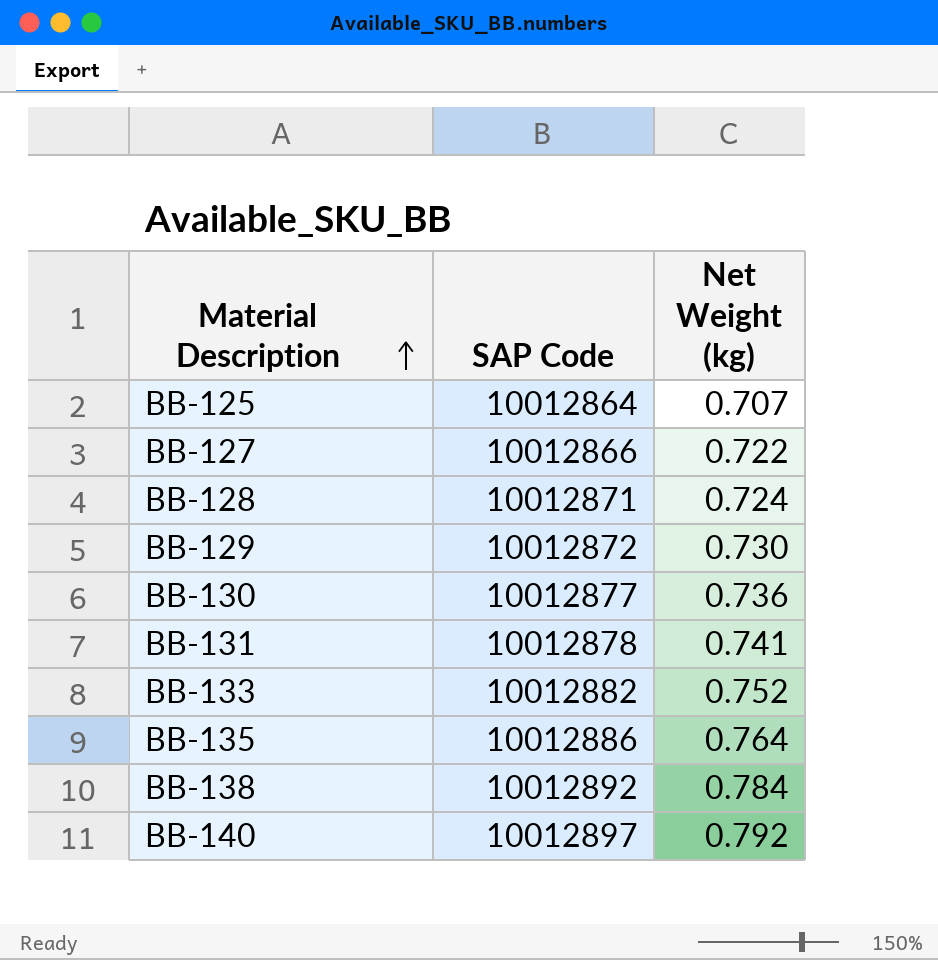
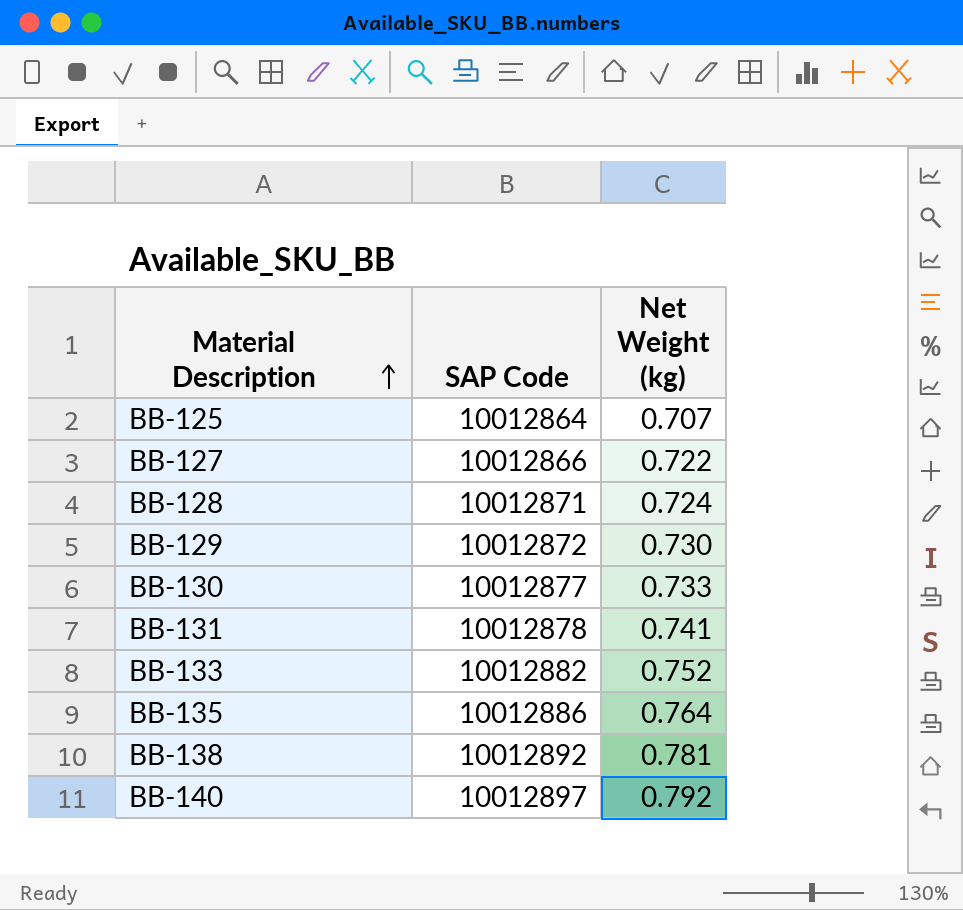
BB-130 | Net Weight (kg): 0.736 -> 0.733
BB-138 | Net Weight (kg): 0.784 -> 0.781

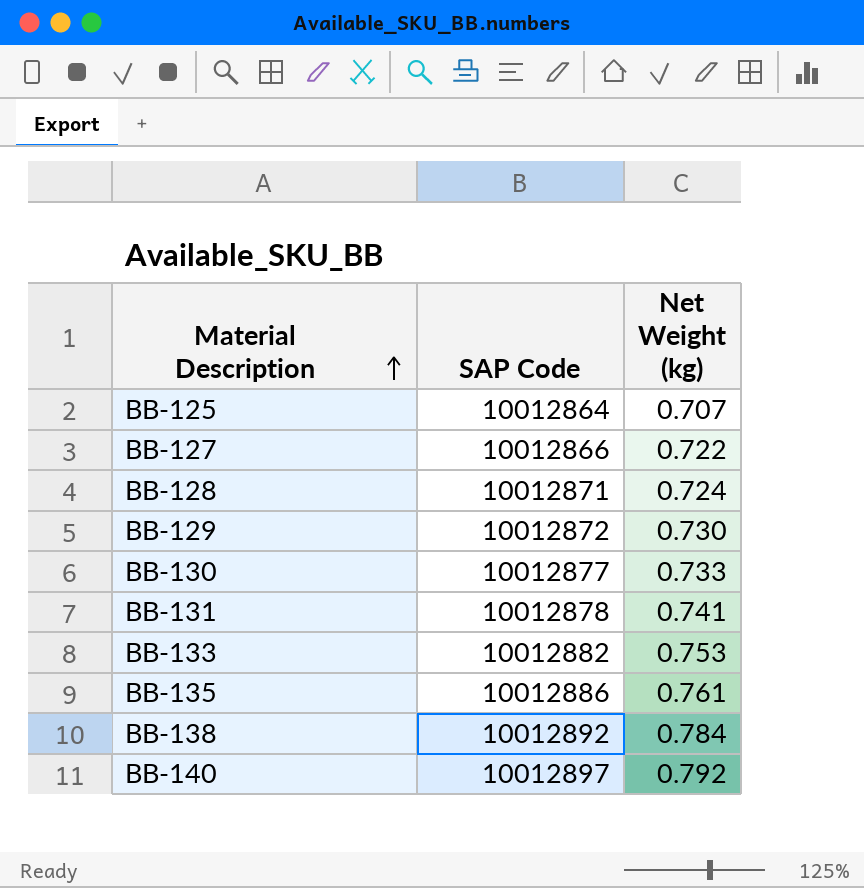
BB-133 | Net Weight (kg): 0.752 -> 0.753
BB-135 | Net Weight (kg): 0.764 -> 0.761
BB-138 | Net Weight (kg): 0.781 -> 0.784

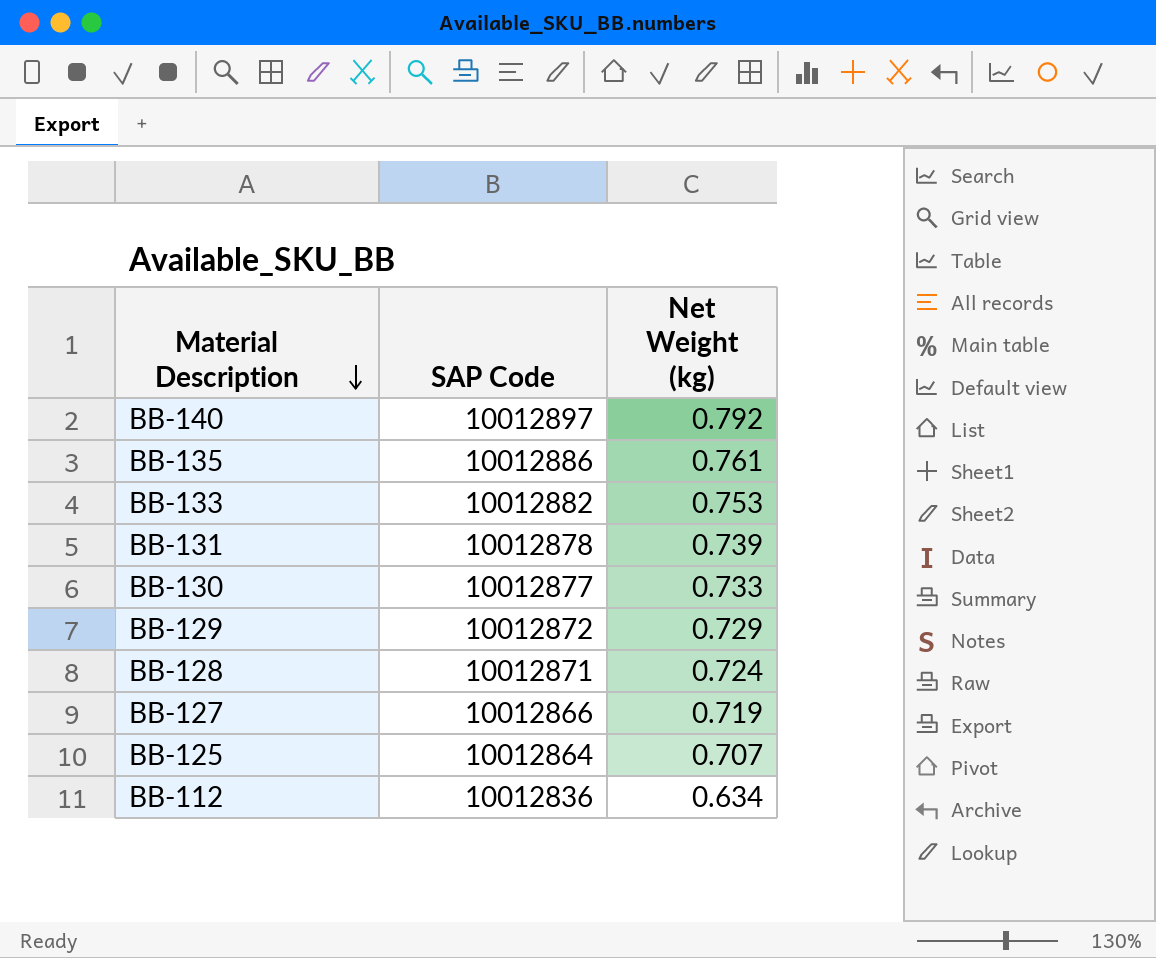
row order: Material Description ascending -> Material Description descending
row BB-138: 10012892 | 0.784 -> none
BB-131 | Net Weight (kg): 0.741 -> 0.739
BB-129 | Net Weight (kg): 0.730 -> 0.729
BB-127 | Net Weight (kg): 0.722 -> 0.719
row BB-112: none -> 10012836 | 0.634

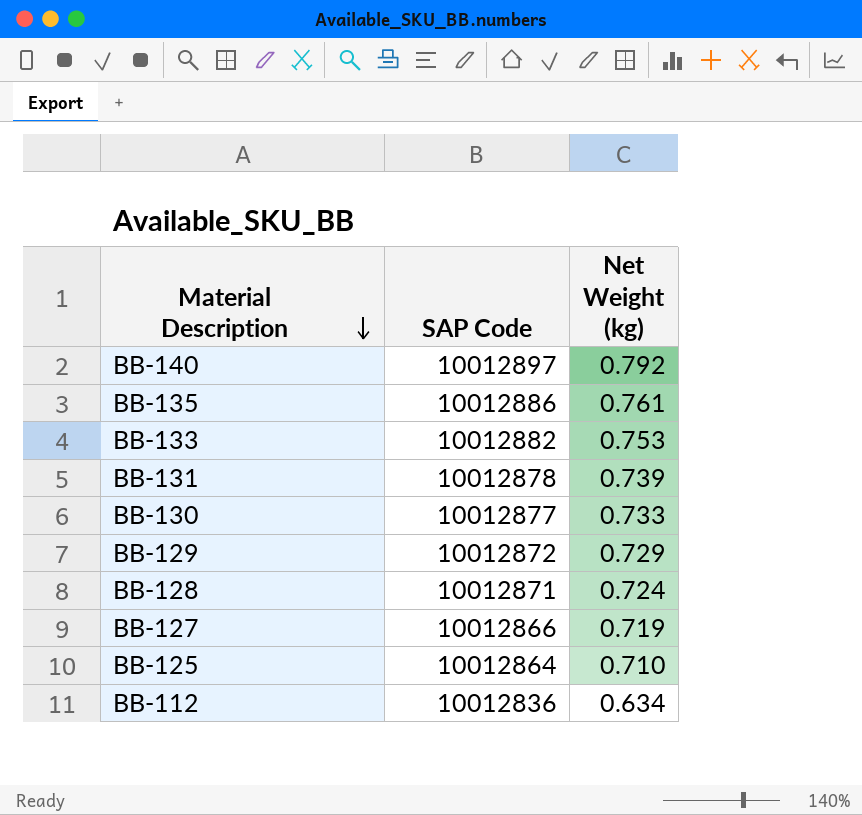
BB-125 | Net Weight (kg): 0.707 -> 0.710

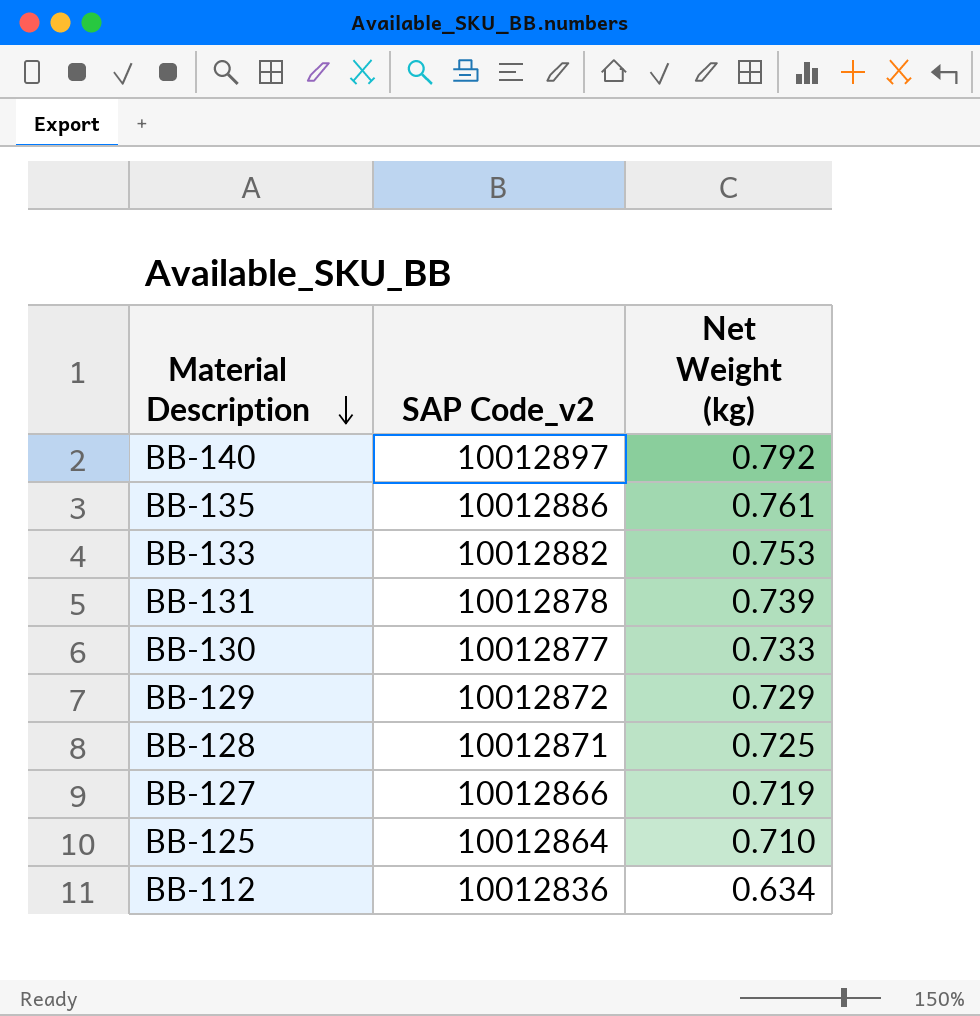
column name: SAP Code -> SAP Code_v2
BB-128 | Net Weight (kg): 0.724 -> 0.725

